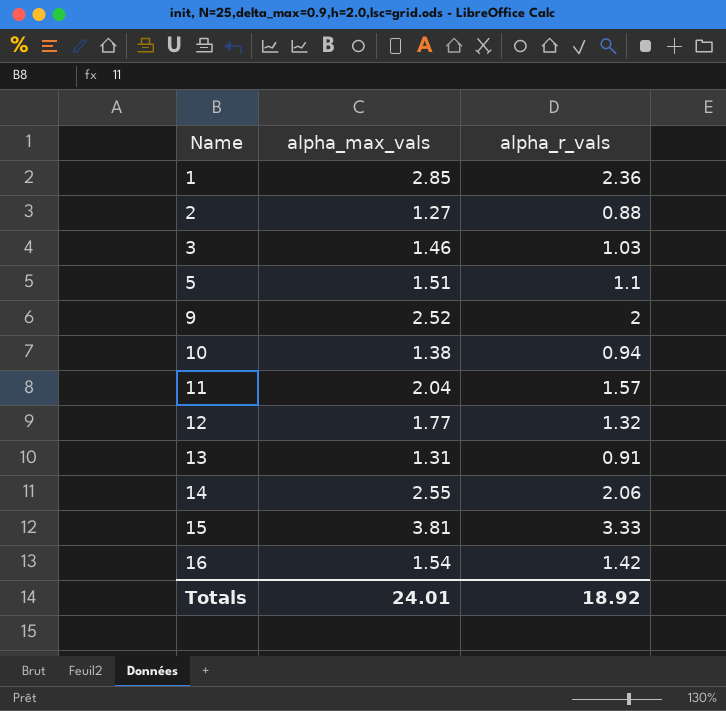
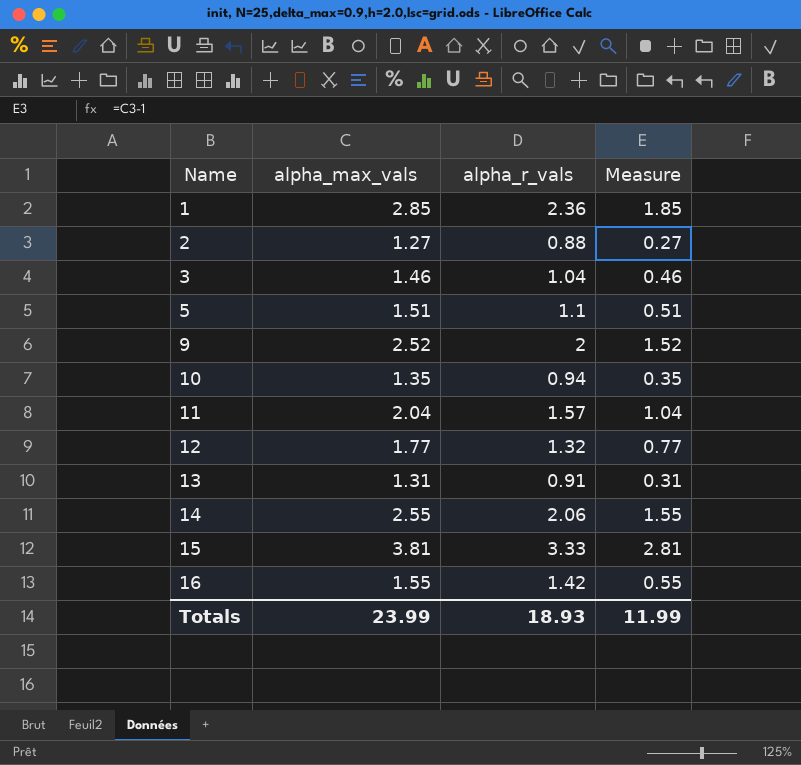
column Measure | formula: none -> [alpha_max_vals] - 1
3 | alpha_r_vals: 1.03 -> 1.04
10 | alpha_max_vals: 1.38 -> 1.35
16 | alpha_max_vals: 1.54 -> 1.55
Totals | alpha_max_vals: 24.01 -> 23.99
Totals | alpha_r_vals: 18.92 -> 18.93

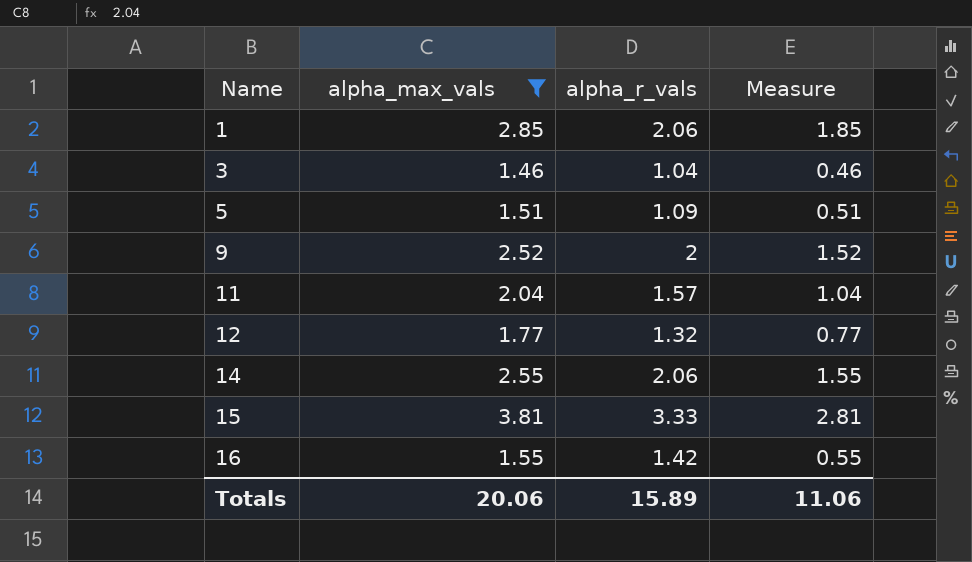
filter: none -> alpha_max_vals >= 1.46
1 | alpha_r_vals: 2.36 -> 2.06
5 | alpha_r_vals: 1.1 -> 1.09
Totals | alpha_max_vals: 23.99 -> 20.06
Totals | alpha_r_vals: 18.93 -> 15.89
Totals | Measure: 11.99 -> 11.06

